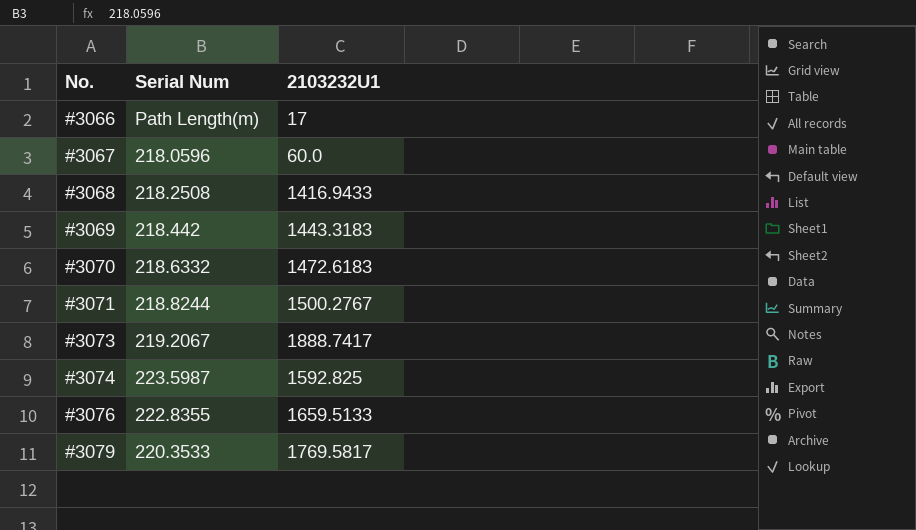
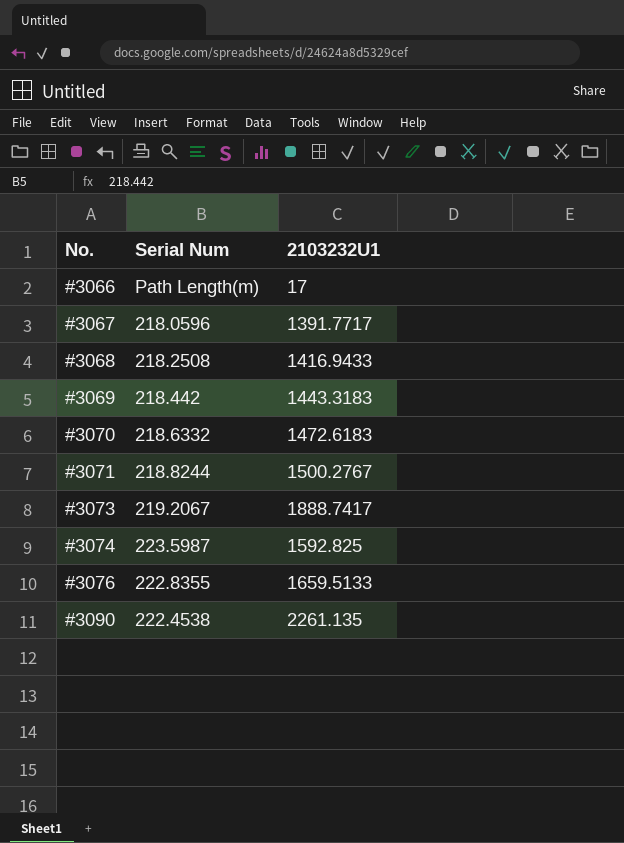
row #3079: 220.3533 | 1769.5817 -> none
#3067 | 2103232U1: 60.0 -> 1391.7717
row #3090: none -> 222.4538 | 2261.135

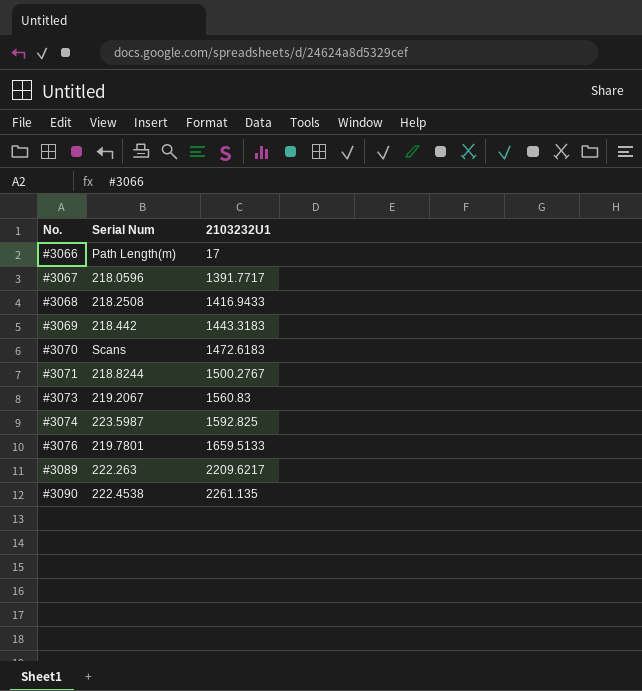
#3070 | Serial Num: 218.6332 -> Scans
#3073 | 2103232U1: 1888.7417 -> 1560.83
#3076 | Serial Num: 222.8355 -> 219.7801
row #3089: none -> 222.263 | 2209.6217

